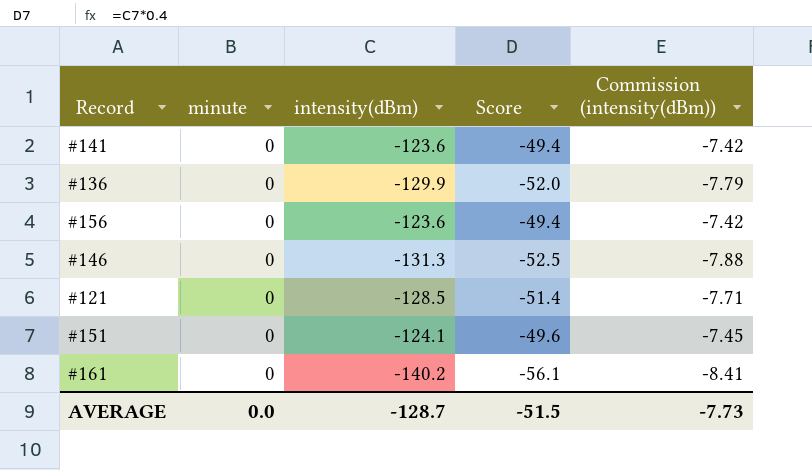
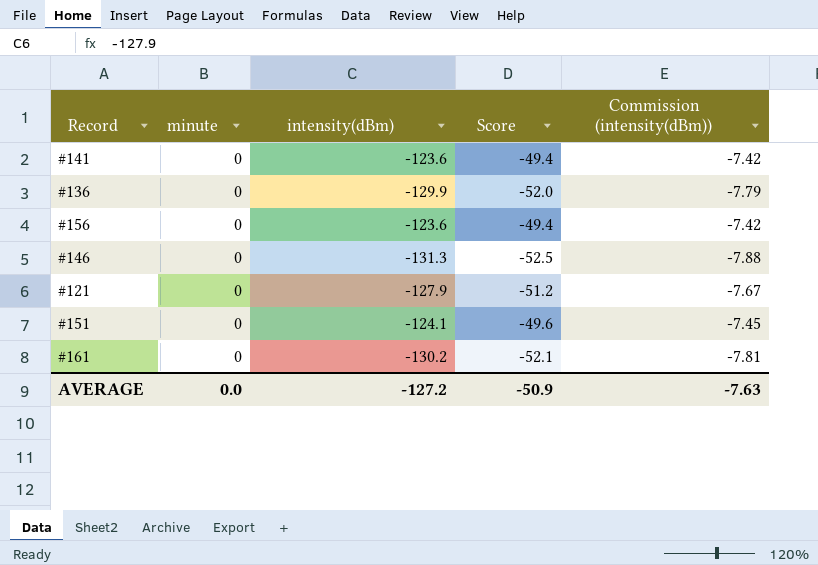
#121 | intensity(dBm): -128.5 -> -127.9
#121 | Score: -51.4 -> -51.2
#121 | Commission (intensity(dBm)): -7.71 -> -7.67
#161 | intensity(dBm): -140.2 -> -130.2
#161 | Score: -56.1 -> -52.1
#161 | Commission (intensity(dBm)): -8.41 -> -7.81
AVERAGE | intensity(dBm): -128.7 -> -127.2
AVERAGE | Score: -51.5 -> -50.9
AVERAGE | Commission (intensity(dBm)): -7.73 -> -7.63

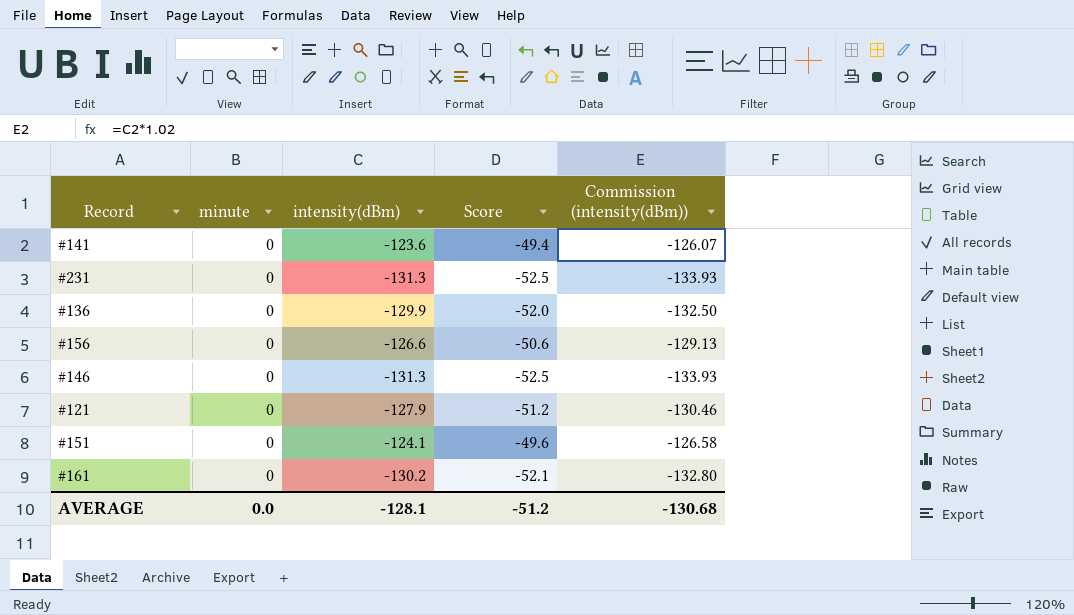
column Commission (intensity(dBm)) | formula: [intensity(dBm)] * 0.06 -> [intensity(dBm)] * 1.02
row #231: none -> 0 | -131.3 | -52.5 | -133.93
#156 | intensity(dBm): -123.6 -> -126.6
#156 | Score: -49.4 -> -50.6
AVERAGE | intensity(dBm): -127.2 -> -128.1
AVERAGE | Score: -50.9 -> -51.2
AVERAGE | Commission (intensity(dBm)): -7.63 -> -130.68

